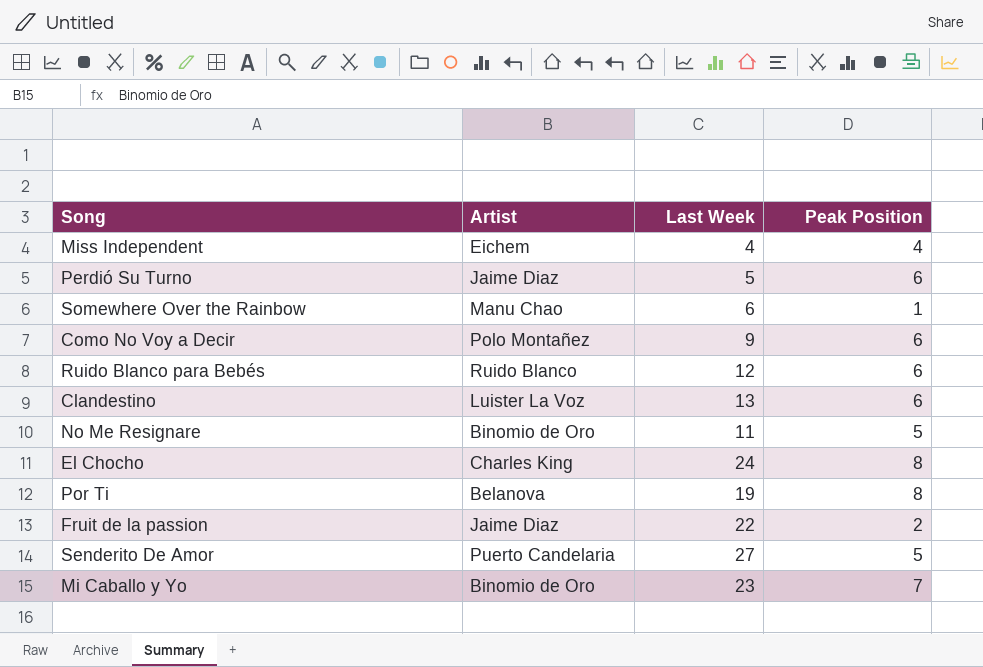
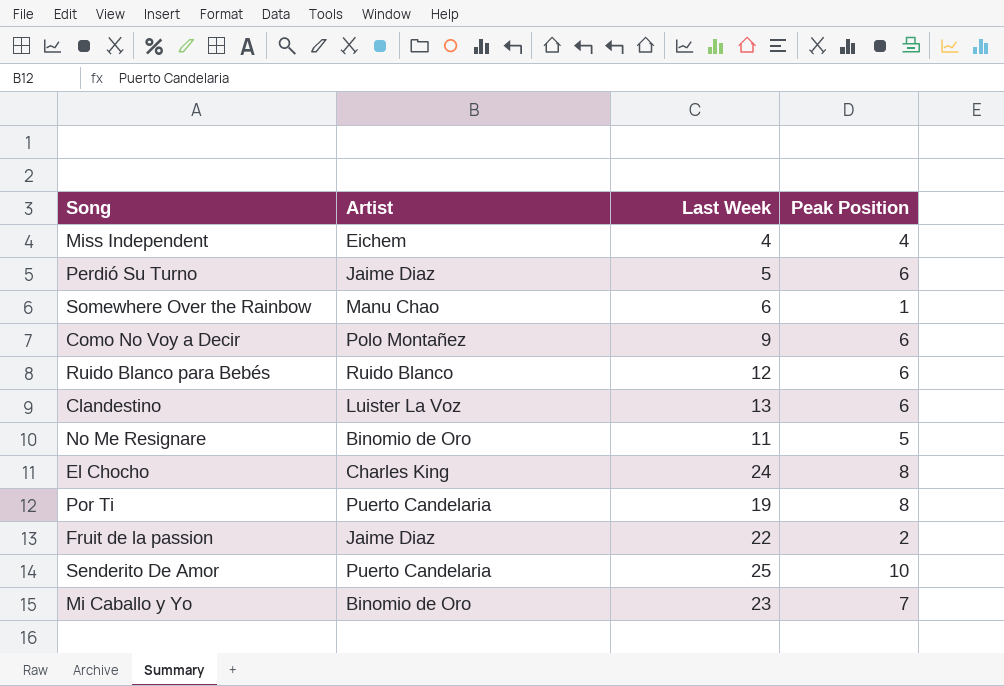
Por Ti | Artist: Belanova -> Puerto Candelaria
Senderito De Amor | Last Week: 27 -> 25
Senderito De Amor | Peak Position: 5 -> 10

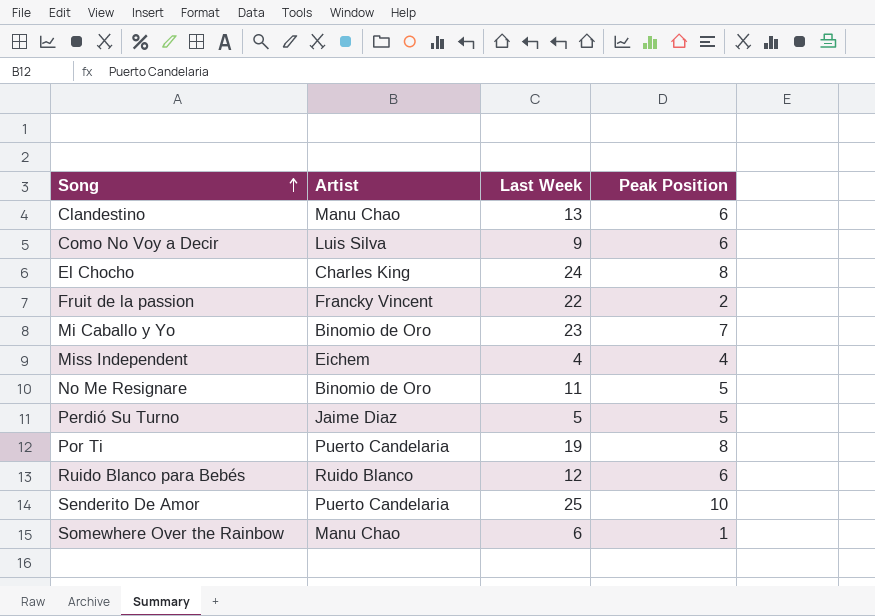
row order: none -> Song ascending
Clandestino | Artist: Luister La Voz -> Manu Chao
Como No Voy a Decir | Artist: Polo Montañez -> Luis Silva
Fruit de la passion | Artist: Jaime Diaz -> Francky Vincent
Perdió Su Turno | Peak Position: 6 -> 5

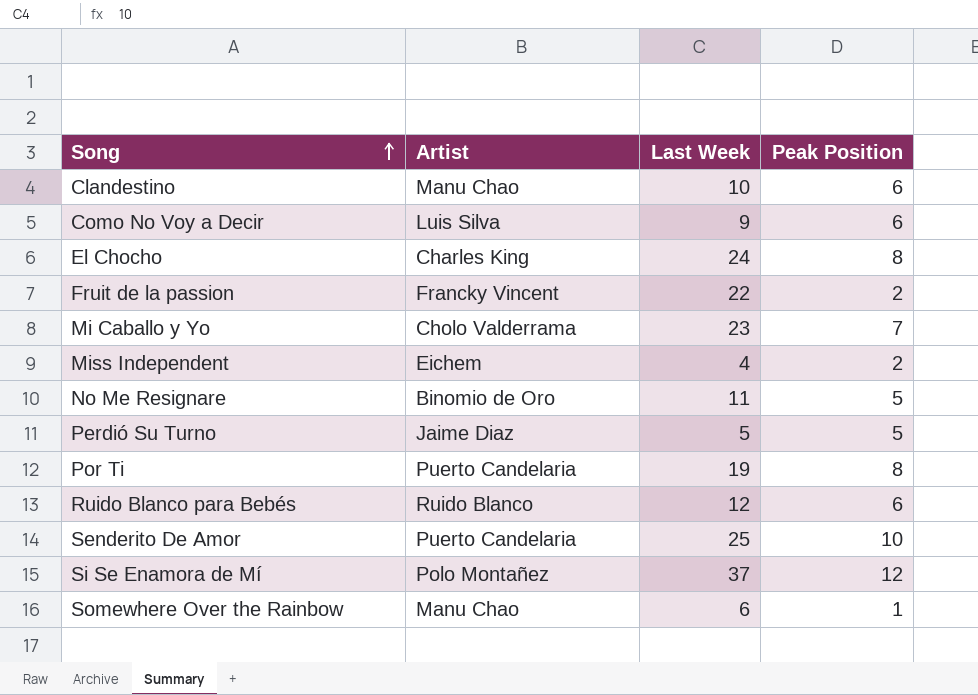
Clandestino | Last Week: 13 -> 10
Mi Caballo y Yo | Artist: Binomio de Oro -> Cholo Valderrama
Miss Independent | Peak Position: 4 -> 2
row Si Se Enamora de Mí: none -> Polo Montañez | 37 | 12

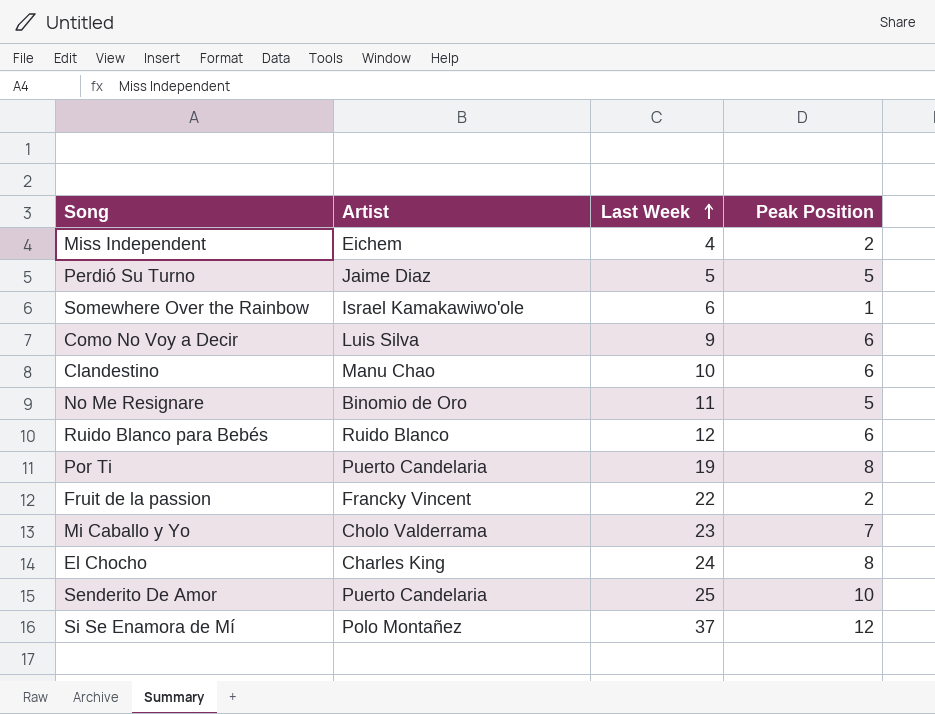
row order: Song ascending -> Last Week ascending
Somewhere Over the Rainbow | Artist: Manu Chao -> Israel Kamakawiwo'ole

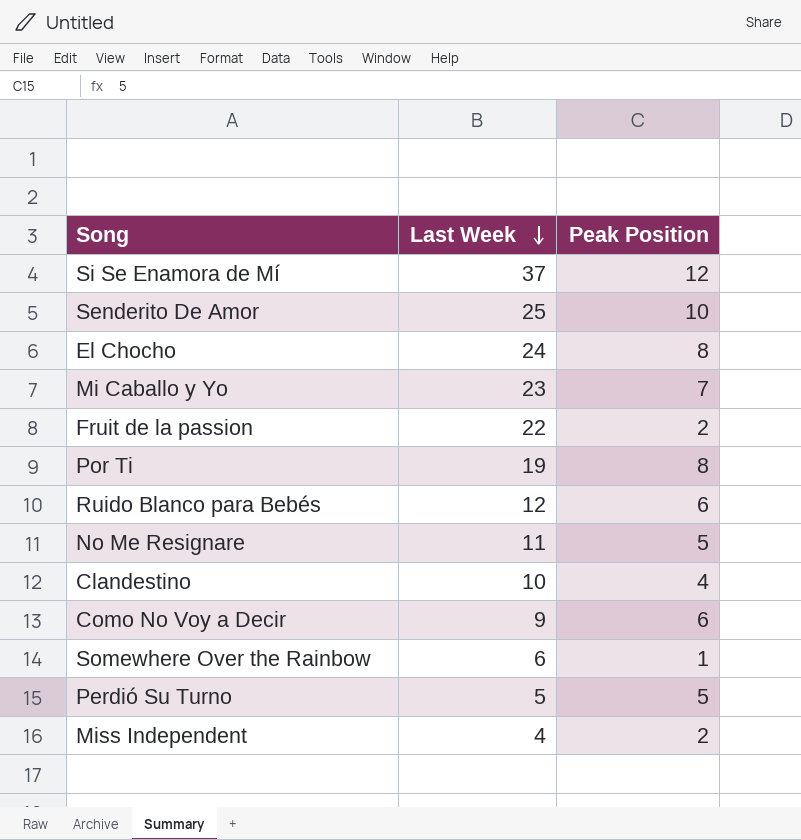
row order: Last Week ascending -> Last Week descending
column Artist | position: 2 -> none
Clandestino | Peak Position: 6 -> 4

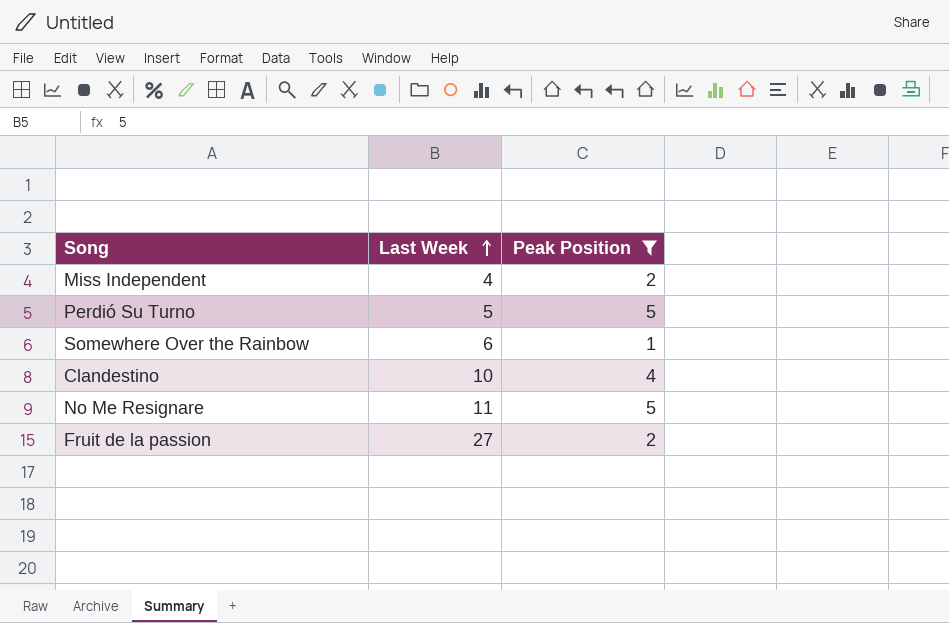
filter: none -> Peak Position <= 5
row order: Last Week descending -> Last Week ascending
Fruit de la passion | Last Week: 22 -> 27

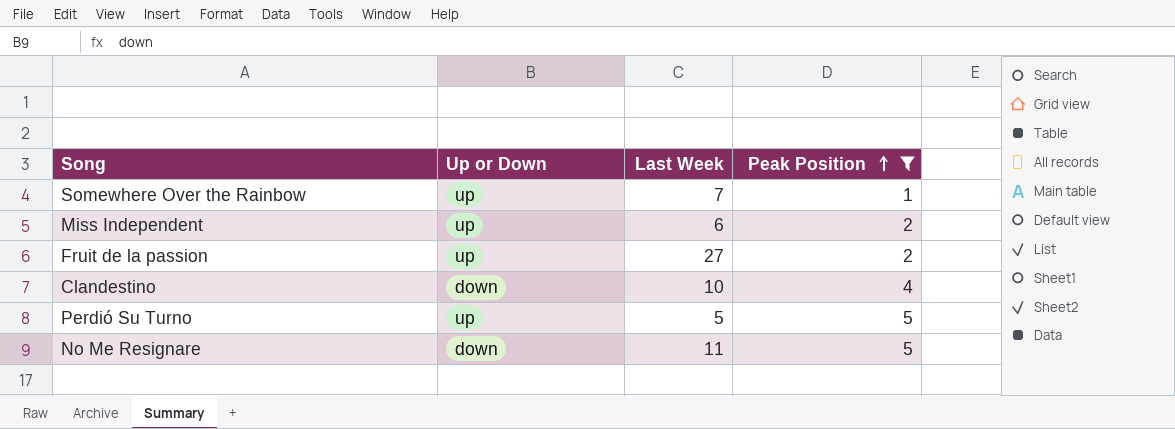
row order: Last Week ascending -> Peak Position ascending
column Up or Down | position: none -> 2
Somewhere Over the Rainbow | Last Week: 6 -> 7
Miss Independent | Last Week: 4 -> 6

